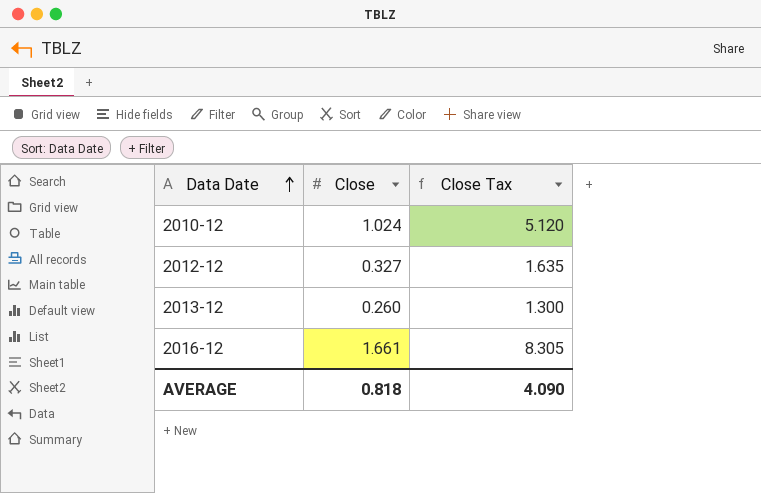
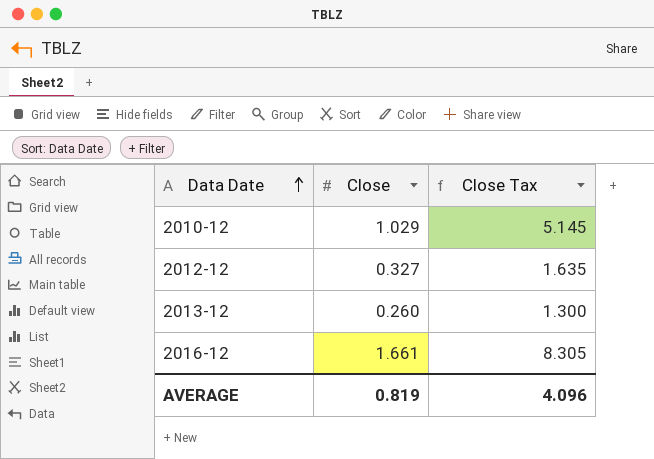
2010-12 | Close: 1.024 -> 1.029
2010-12 | Close Tax: 5.120 -> 5.145
AVERAGE | Close: 0.818 -> 0.819
AVERAGE | Close Tax: 4.090 -> 4.096

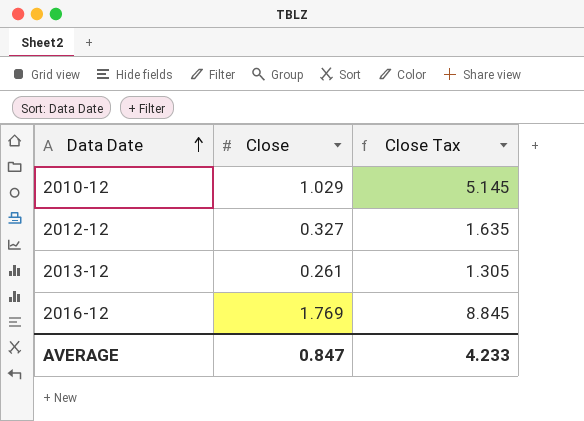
2013-12 | Close: 0.260 -> 0.261
2013-12 | Close Tax: 1.300 -> 1.305
2016-12 | Close: 1.661 -> 1.769
2016-12 | Close Tax: 8.305 -> 8.845
AVERAGE | Close: 0.819 -> 0.847
AVERAGE | Close Tax: 4.096 -> 4.233

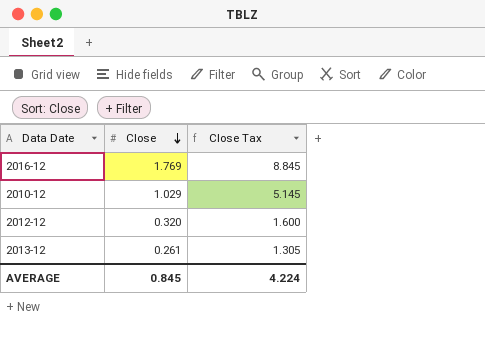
row order: Data Date ascending -> Close descending
2012-12 | Close: 0.327 -> 0.320
2012-12 | Close Tax: 1.635 -> 1.600
AVERAGE | Close: 0.847 -> 0.845
AVERAGE | Close Tax: 4.233 -> 4.224

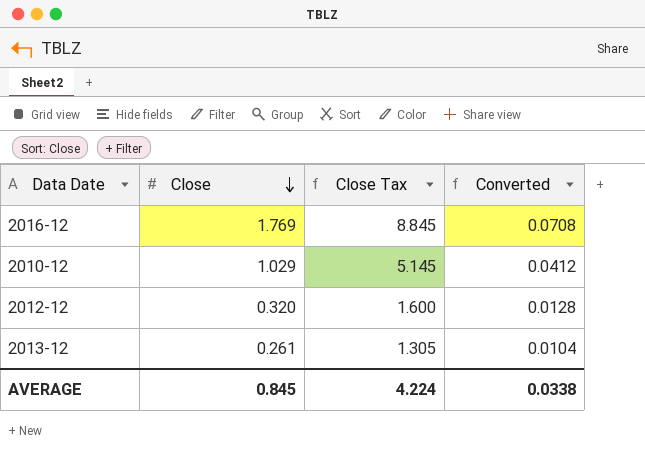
column Converted | formula: none -> [Close] * 0.04

